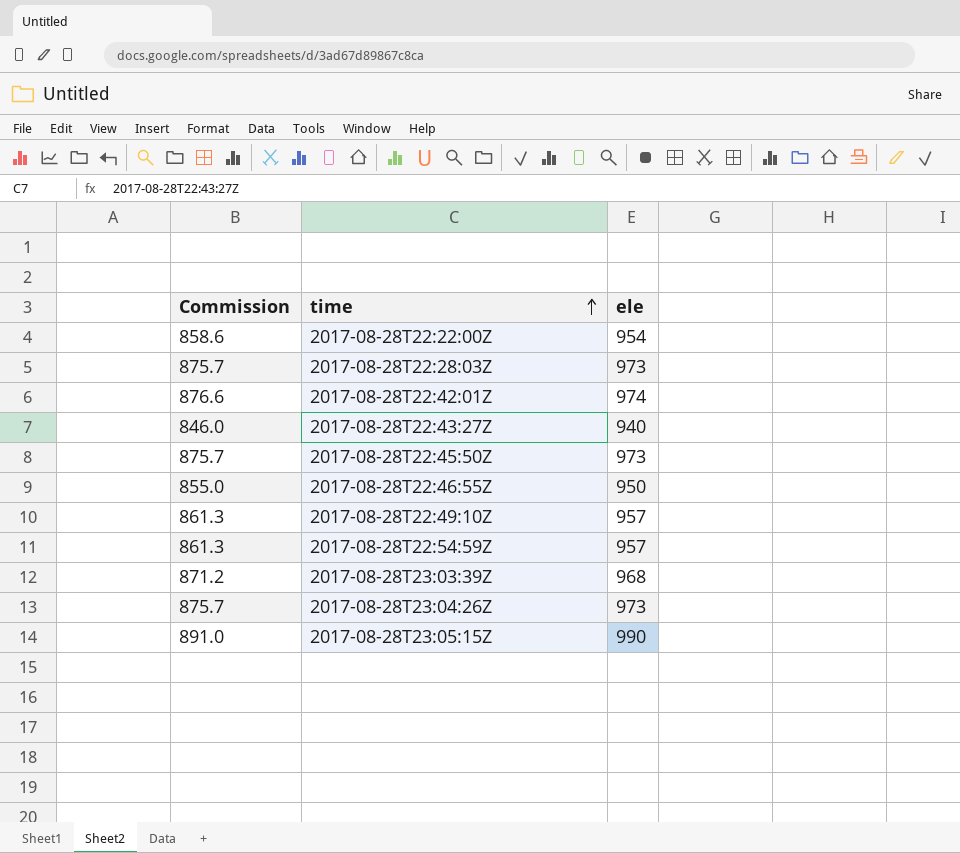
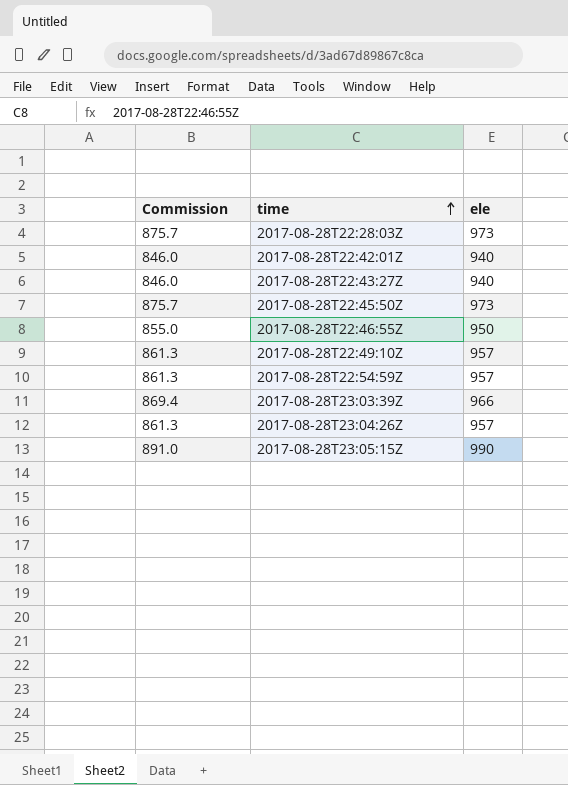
row 2017-08-28T22:22:00Z: 858.6 | 954 -> none
2017-08-28T22:42:01Z | Commission: 876.6 -> 846.0
2017-08-28T22:42:01Z | ele: 974 -> 940
2017-08-28T23:03:39Z | Commission: 871.2 -> 869.4
2017-08-28T23:03:39Z | ele: 968 -> 966
2017-08-28T23:04:26Z | Commission: 875.7 -> 861.3
2017-08-28T23:04:26Z | ele: 973 -> 957

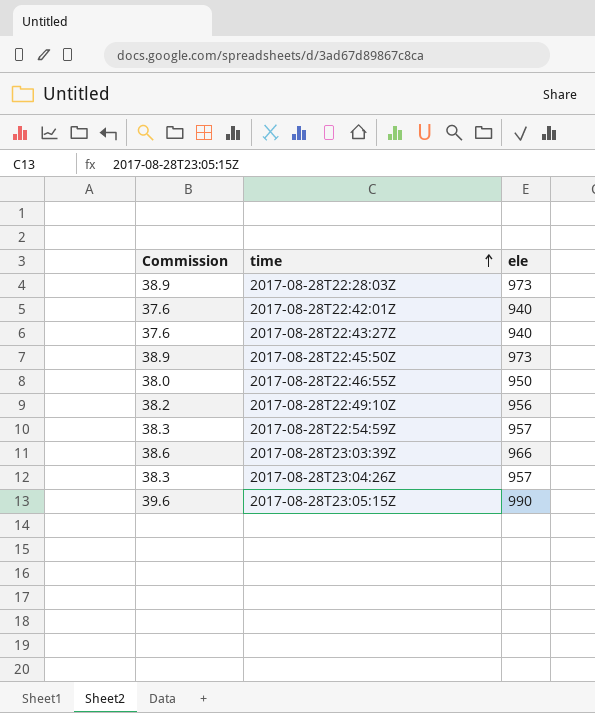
column Commission | formula: [ele] * 0.9 -> [ele] * 0.04
2017-08-28T22:49:10Z | ele: 957 -> 956

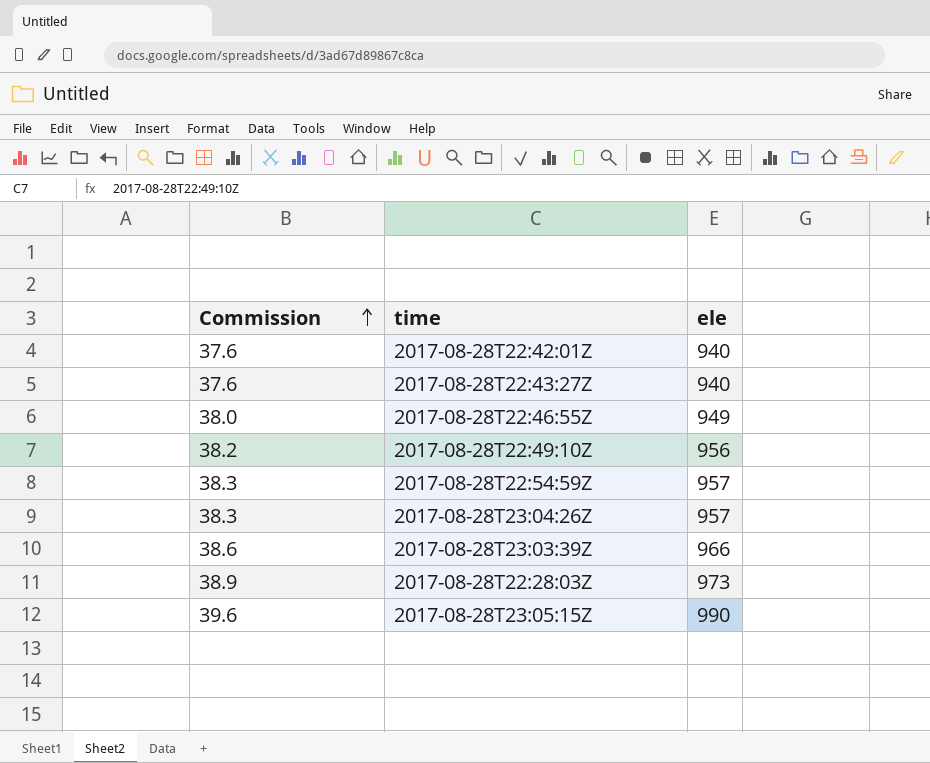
row order: time ascending -> Commission ascending
row 2017-08-28T22:45:50Z: 38.9 | 973 -> none
2017-08-28T22:46:55Z | ele: 950 -> 949

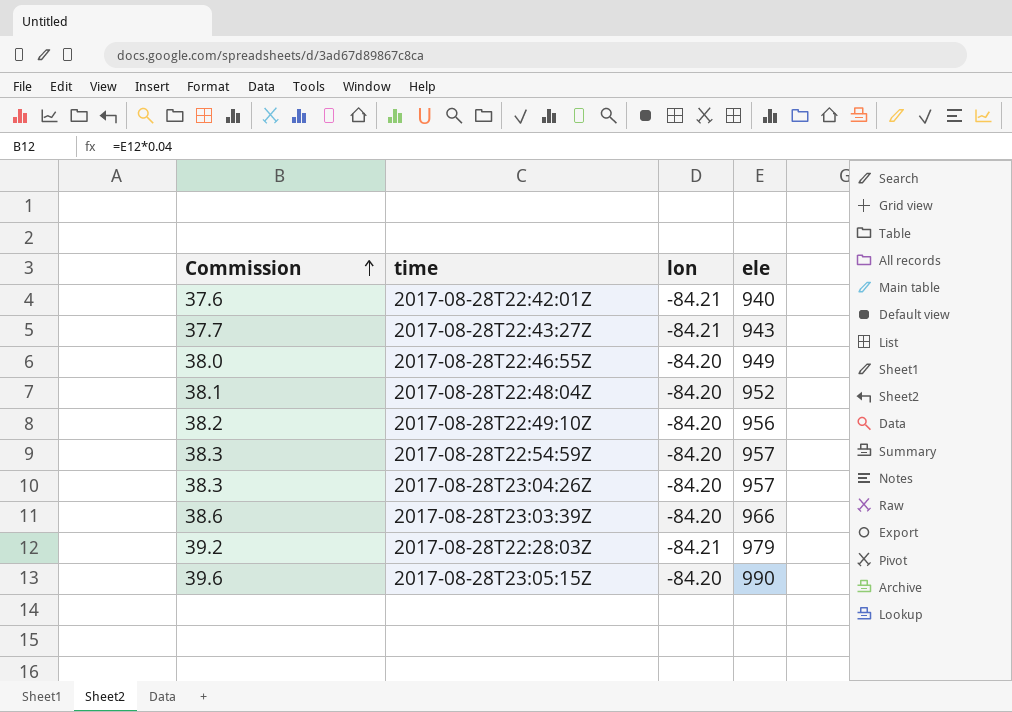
column lon | position: none -> 3
2017-08-28T22:43:27Z | Commission: 37.6 -> 37.7
2017-08-28T22:43:27Z | ele: 940 -> 943
row 2017-08-28T22:48:04Z: none -> 38.1 | -84.20 | 952
2017-08-28T22:28:03Z | Commission: 38.9 -> 39.2
2017-08-28T22:28:03Z | ele: 973 -> 979

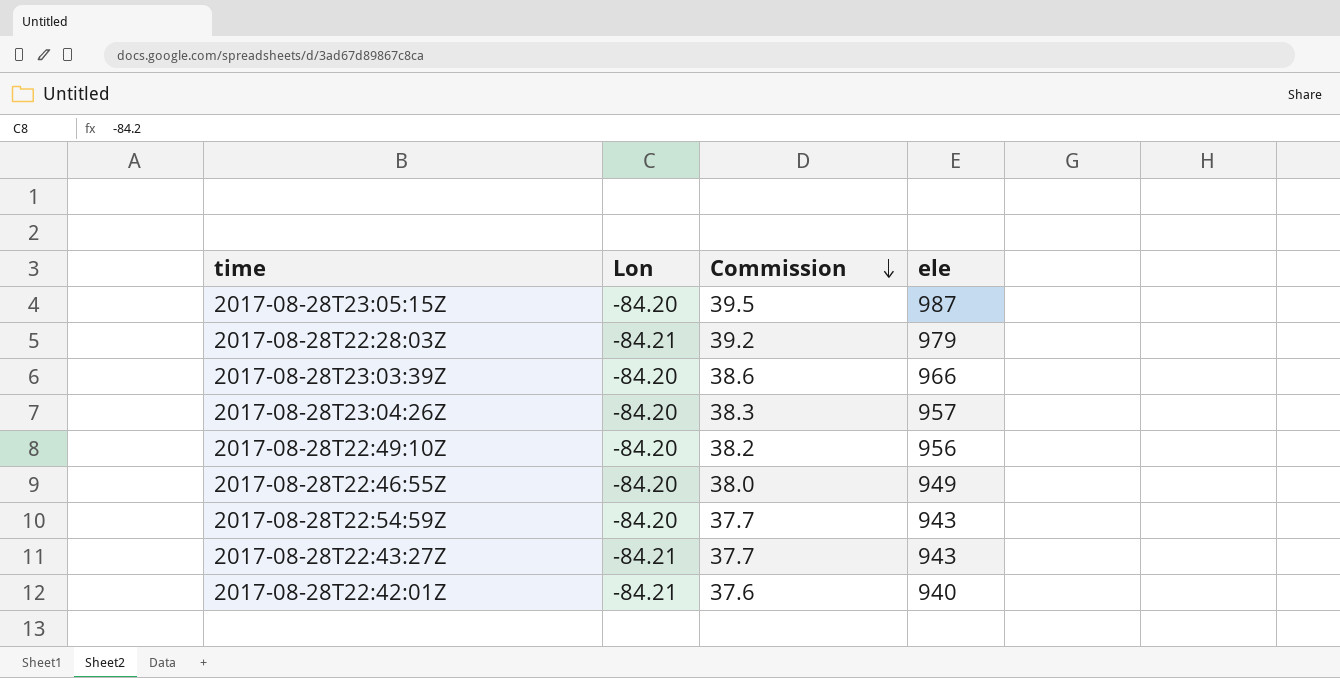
row order: Commission ascending -> Commission descending
column name: lon -> Lon
column Commission | position: 1 -> 3
row 2017-08-28T22:48:04Z: 38.1 | -84.20 | 952 -> none
2017-08-28T23:05:15Z | Commission: 39.6 -> 39.5
2017-08-28T23:05:15Z | ele: 990 -> 987
2017-08-28T22:54:59Z | Commission: 38.3 -> 37.7
2017-08-28T22:54:59Z | ele: 957 -> 943

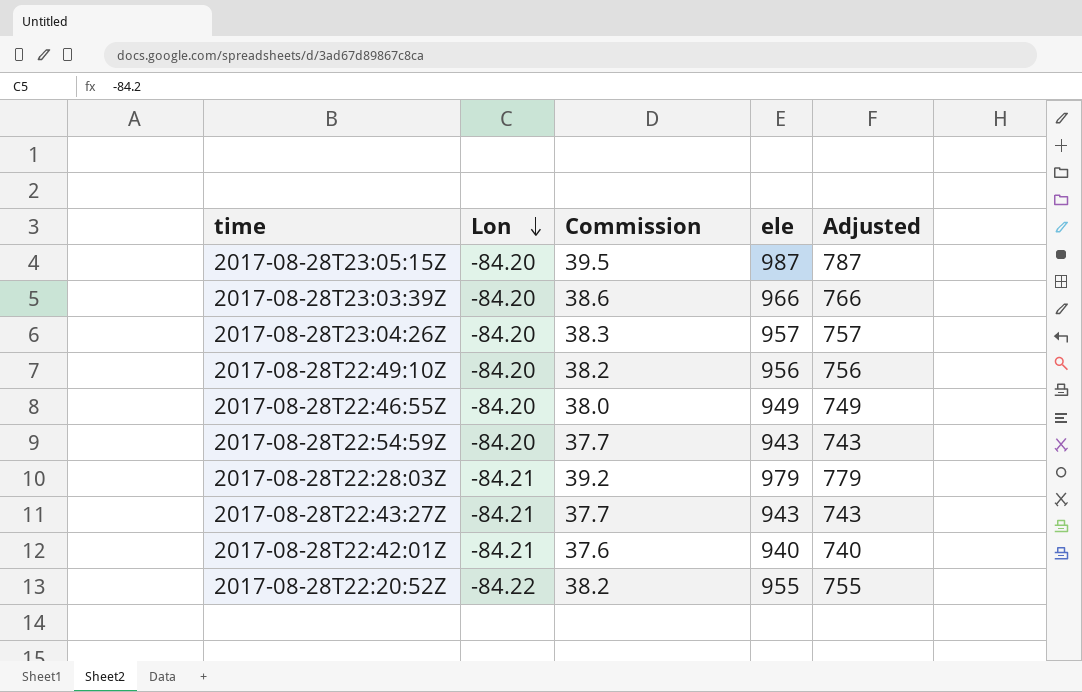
row order: Commission descending -> Lon descending
column Adjusted | formula: none -> [ele] - 200
row 2017-08-28T22:20:52Z: none -> -84.22 | 38.2 | 955 | 755

